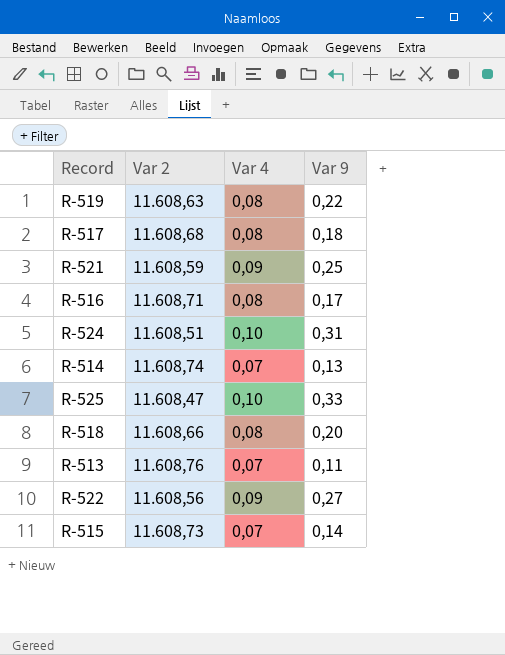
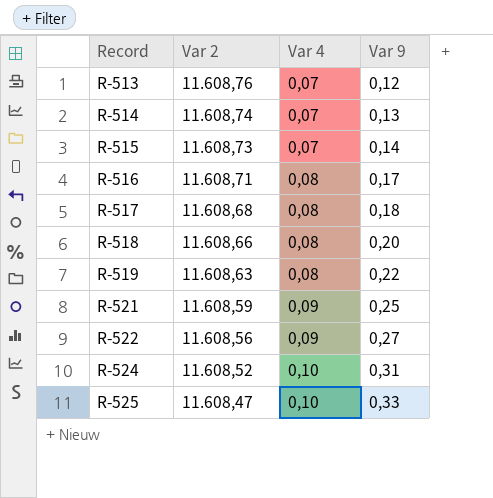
row order: none -> Record ascending
R-513 | Var 9: 0,11 -> 0,12
R-524 | Var 2: 11.608,51 -> 11.608,52

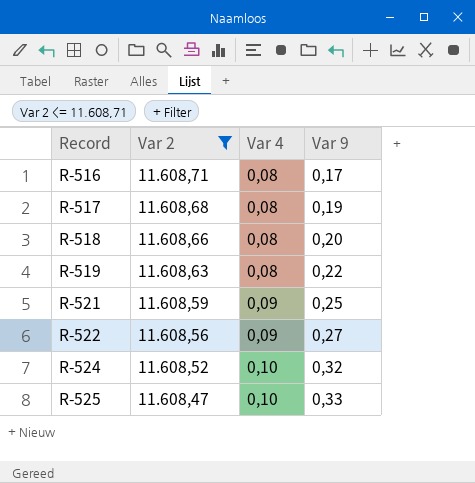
filter: none -> Var 2 <= 11.608,71
R-517 | Var 9: 0,18 -> 0,19
R-524 | Var 9: 0,31 -> 0,32

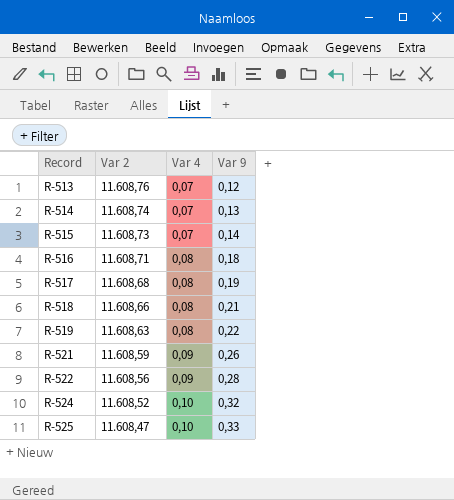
filter: Var 2 <= 11.608,71 -> none
R-516 | Var 9: 0,17 -> 0,18
R-518 | Var 9: 0,20 -> 0,21
R-521 | Var 9: 0,25 -> 0,26
R-522 | Var 9: 0,27 -> 0,28

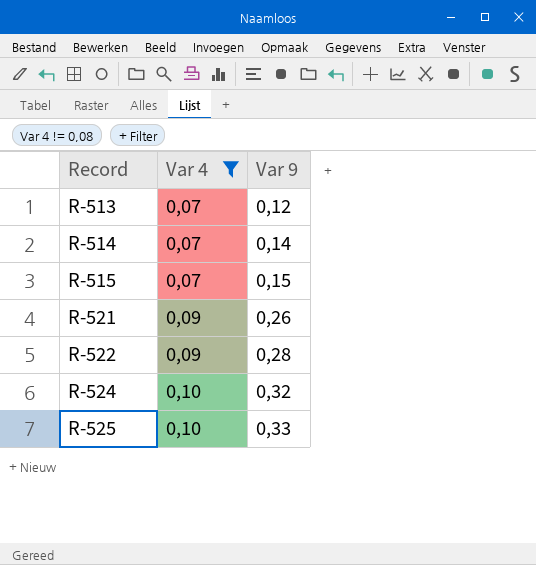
filter: none -> Var 4 != 0,08
column Var 2 | position: 2 -> none
R-514 | Var 9: 0,13 -> 0,14
R-515 | Var 9: 0,14 -> 0,15

